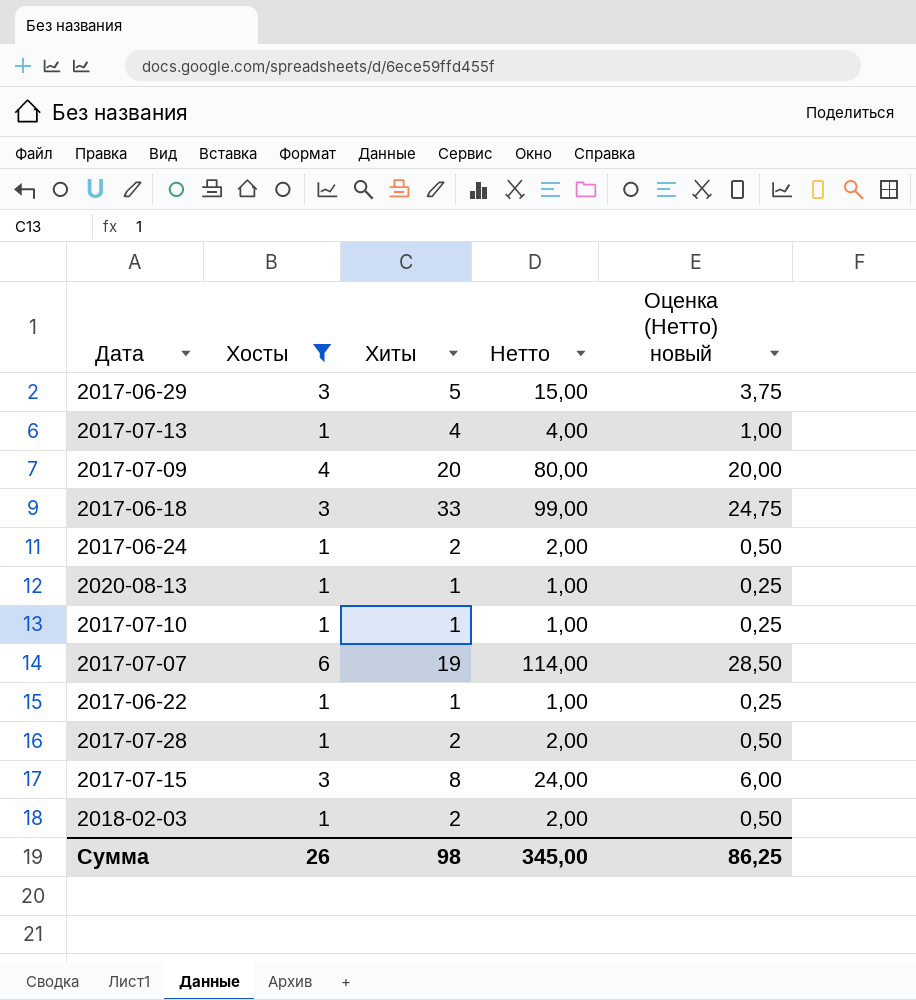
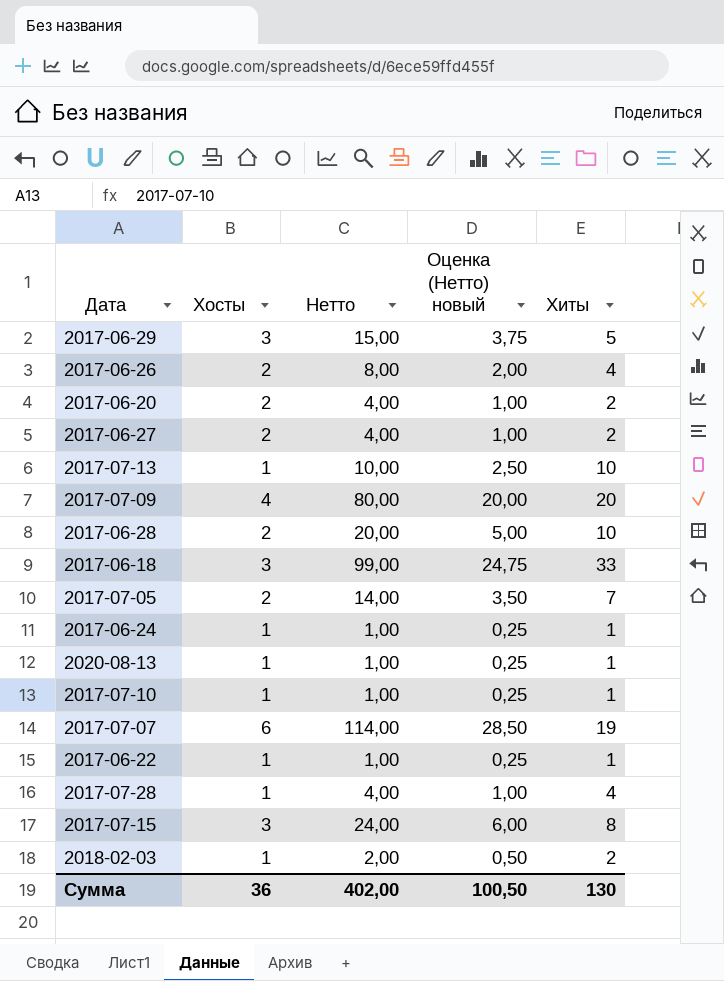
filter: Хосты != 2 -> none
column Хиты | position: 3 -> 5
2017-07-13 | Нетто: 4,00 -> 10,00
2017-07-13 | Оценка (Нетто) новый: 1,00 -> 2,50
2017-07-13 | Хиты: 4 -> 10
2017-06-24 | Нетто: 2,00 -> 1,00
2017-06-24 | Оценка (Нетто) новый: 0,50 -> 0,25
2017-06-24 | Хиты: 2 -> 1
2017-07-28 | Нетто: 2,00 -> 4,00
2017-07-28 | Оценка (Нетто) новый: 0,50 -> 1,00
2017-07-28 | Хиты: 2 -> 4
Сумма | Хосты: 26 -> 36
Сумма | Нетто: 345,00 -> 402,00
Сумма | Оценка (Нетто) новый: 86,25 -> 100,50
Сумма | Хиты: 98 -> 130

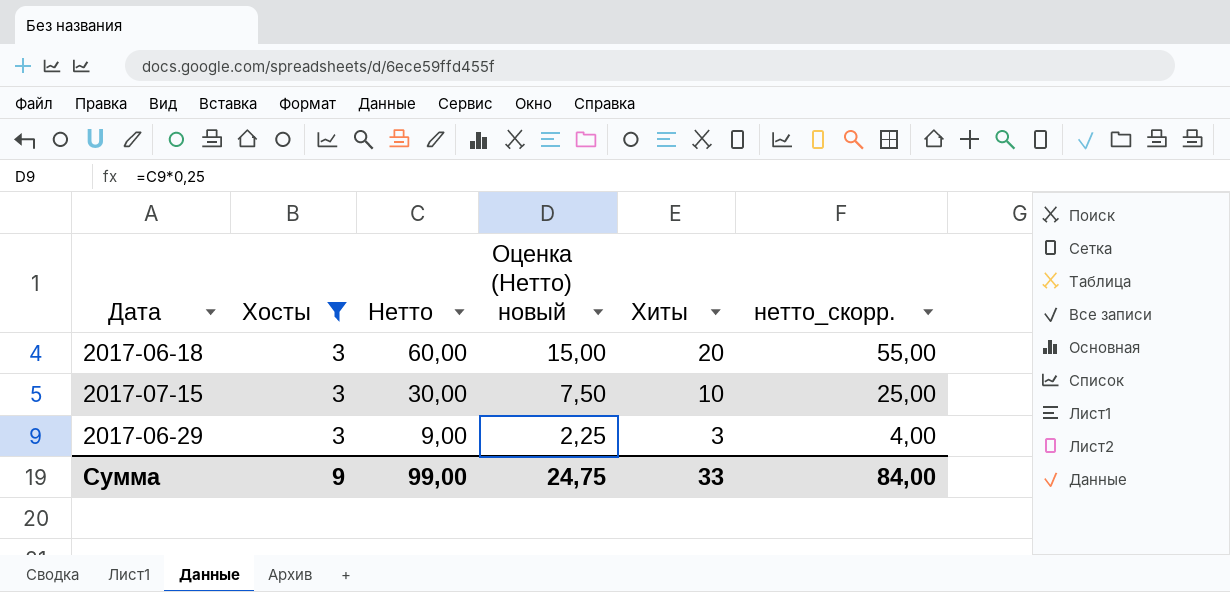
filter: none -> Хосты = 3
row order: none -> Нетто descending
column нетто_скорр. | formula: none -> [Нетто] - 5
2017-06-18 | Нетто: 99,00 -> 60,00
2017-06-18 | Оценка (Нетто) новый: 24,75 -> 15,00
2017-06-18 | Хиты: 33 -> 20
2017-07-15 | Нетто: 24,00 -> 30,00
2017-07-15 | Оценка (Нетто) новый: 6,00 -> 7,50
2017-07-15 | Хиты: 8 -> 10
2017-06-29 | Нетто: 15,00 -> 9,00
2017-06-29 | Оценка (Нетто) новый: 3,75 -> 2,25
2017-06-29 | Хиты: 5 -> 3
Сумма | Хосты: 36 -> 9
Сумма | Нетто: 402,00 -> 99,00
Сумма | Оценка (Нетто) новый: 100,50 -> 24,75
Сумма | Хиты: 130 -> 33

